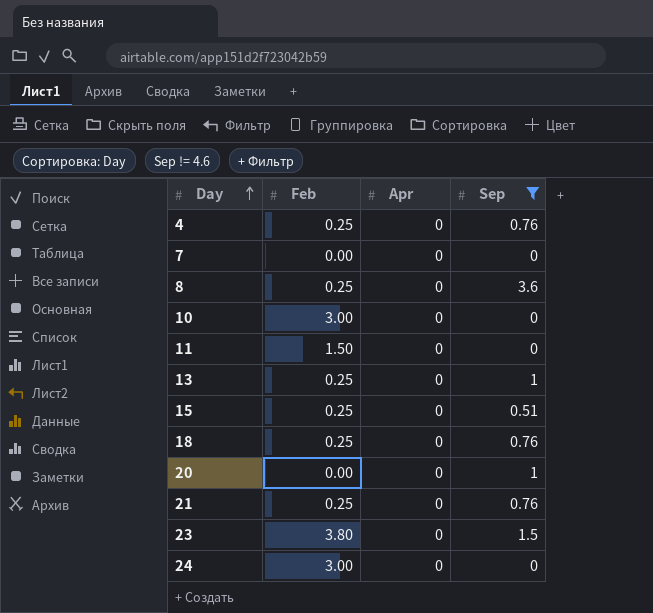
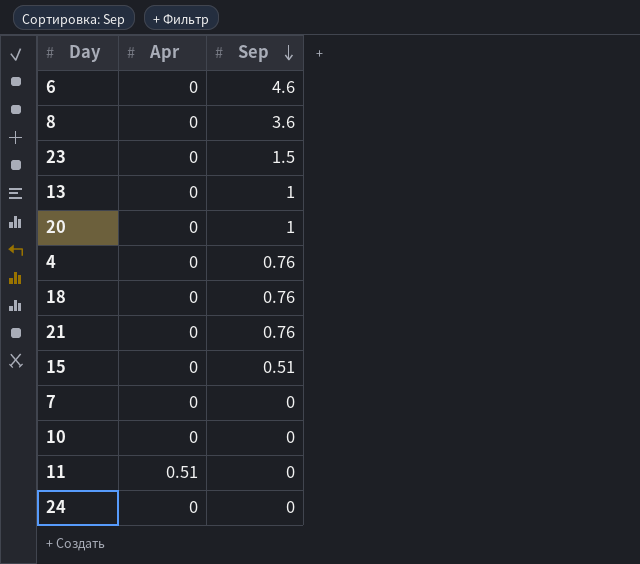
filter: Sep != 4.6 -> none
row order: Day ascending -> Sep descending
column Feb | position: 2 -> none
11 | Apr: 0 -> 0.51

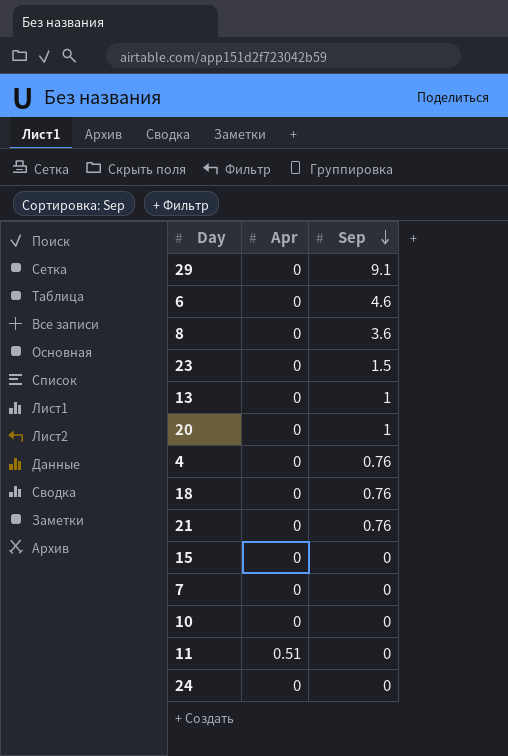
row 29: none -> 0 | 9.1
15 | Sep: 0.51 -> 0

